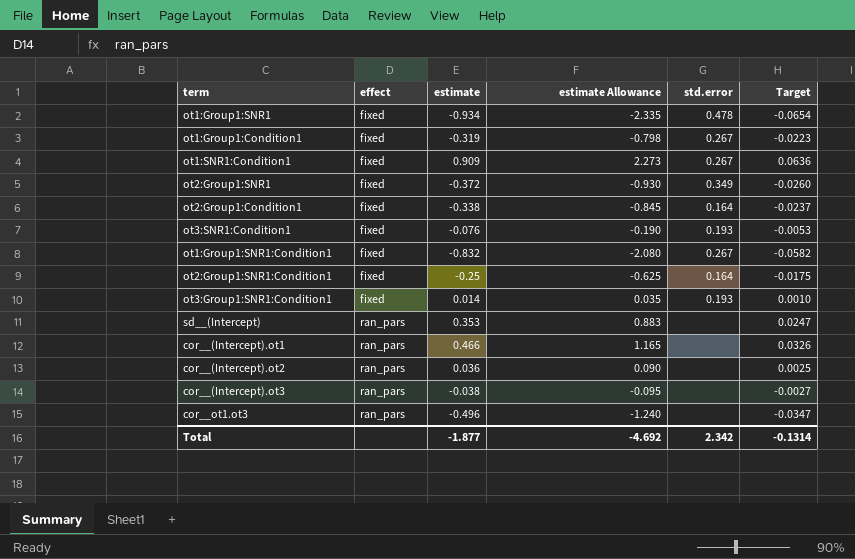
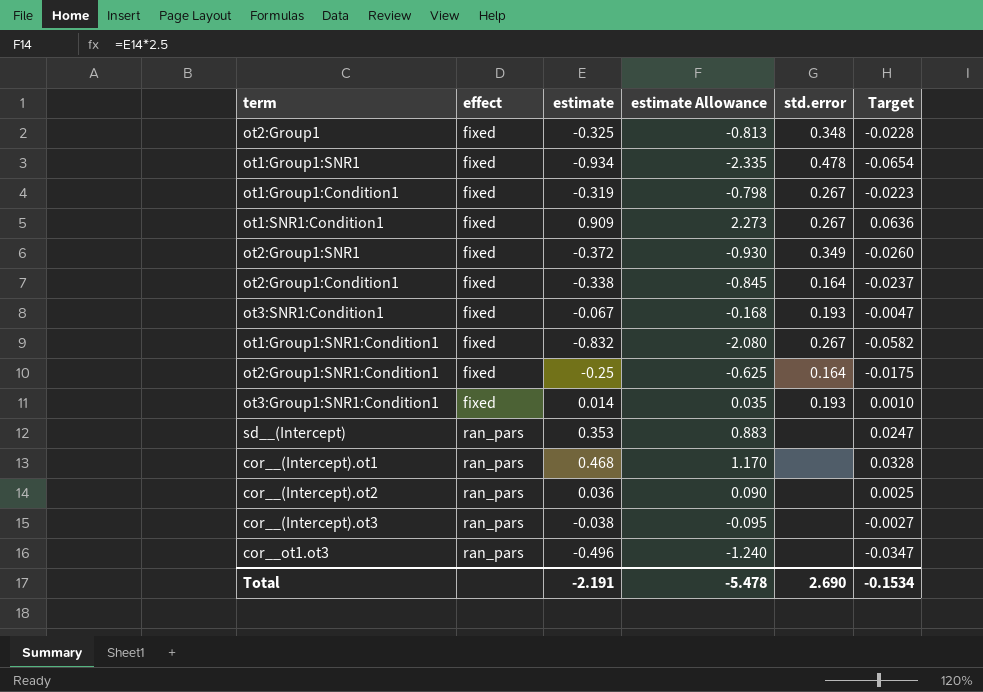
row ot2:Group1: none -> fixed | -0.325 | -0.813 | 0.348 | -0.0228
ot3:SNR1:Condition1 | estimate: -0.076 -> -0.067
ot3:SNR1:Condition1 | estimate Allowance: -0.190 -> -0.168
ot3:SNR1:Condition1 | Target: -0.0053 -> -0.0047
cor__(Intercept).ot1 | estimate: 0.466 -> 0.468
cor__(Intercept).ot1 | estimate Allowance: 1.165 -> 1.170
cor__(Intercept).ot1 | Target: 0.0326 -> 0.0328
Total | estimate: -1.877 -> -2.191
Total | estimate Allowance: -4.692 -> -5.478
Total | std.error: 2.342 -> 2.690
Total | Target: -0.1314 -> -0.1534

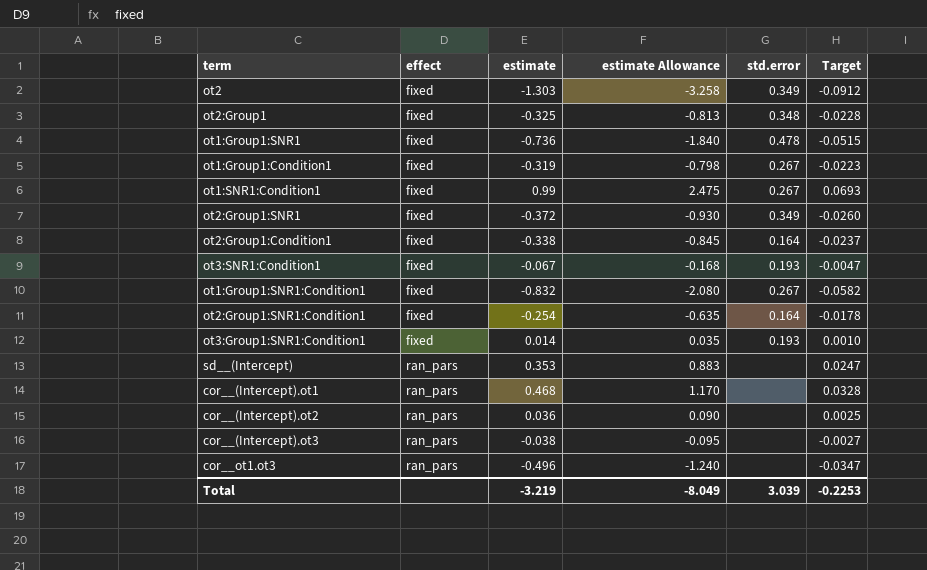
row ot2: none -> fixed | -1.303 | -3.258 | 0.349 | -0.0912
ot1:Group1:SNR1 | estimate: -0.934 -> -0.736
ot1:Group1:SNR1 | estimate Allowance: -2.335 -> -1.840
ot1:Group1:SNR1 | Target: -0.0654 -> -0.0515
ot1:SNR1:Condition1 | estimate: 0.909 -> 0.99
ot1:SNR1:Condition1 | estimate Allowance: 2.273 -> 2.475
ot1:SNR1:Condition1 | Target: 0.0636 -> 0.0693
ot2:Group1:SNR1:Condition1 | estimate: -0.25 -> -0.254
ot2:Group1:SNR1:Condition1 | estimate Allowance: -0.625 -> -0.635
ot2:Group1:SNR1:Condition1 | Target: -0.0175 -> -0.0178
Total | estimate: -2.191 -> -3.219
Total | estimate Allowance: -5.478 -> -8.049
Total | std.error: 2.690 -> 3.039
Total | Target: -0.1534 -> -0.2253

